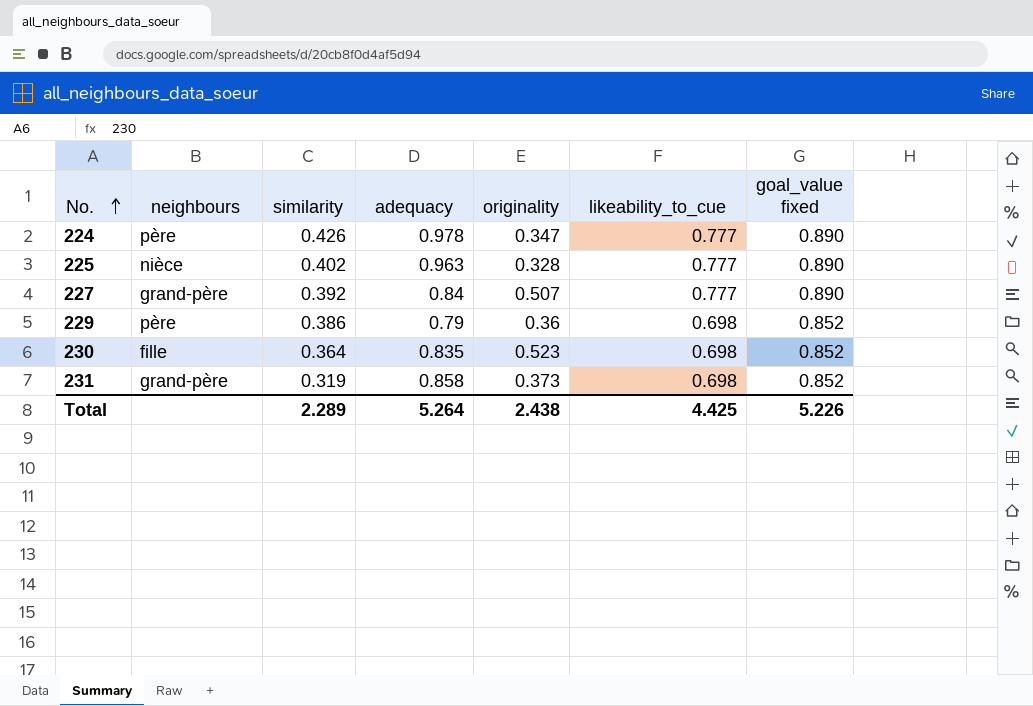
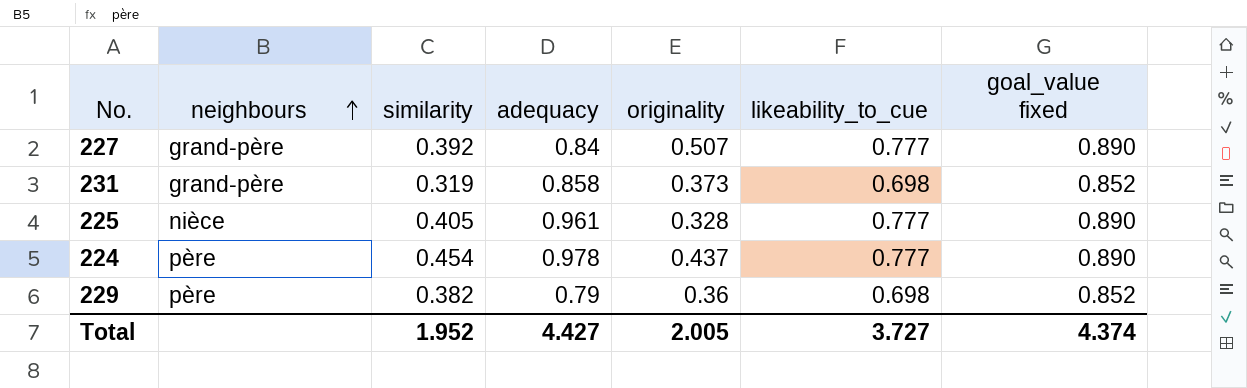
row order: No. ascending -> neighbours ascending
row 230: fille | 0.364 | 0.835 | 0.523 | 0.698 | 0.852 -> none
225 | similarity: 0.402 -> 0.405
225 | adequacy: 0.963 -> 0.961
224 | similarity: 0.426 -> 0.454
224 | originality: 0.347 -> 0.437
229 | similarity: 0.386 -> 0.382
Total | similarity: 2.289 -> 1.952
Total | adequacy: 5.264 -> 4.427
Total | originality: 2.438 -> 2.005
Total | likeability_to_cue: 4.425 -> 3.727
Total | goal_value fixed: 5.226 -> 4.374

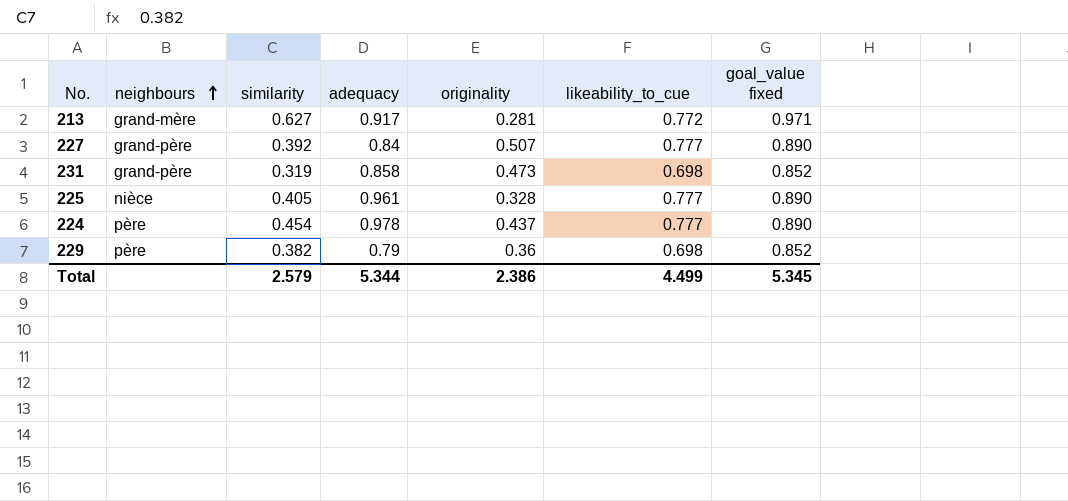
row 213: none -> grand-mère | 0.627 | 0.917 | 0.281 | 0.772 | 0.971
231 | originality: 0.373 -> 0.473
Total | similarity: 1.952 -> 2.579
Total | adequacy: 4.427 -> 5.344
Total | originality: 2.005 -> 2.386
Total | likeability_to_cue: 3.727 -> 4.499
Total | goal_value fixed: 4.374 -> 5.345

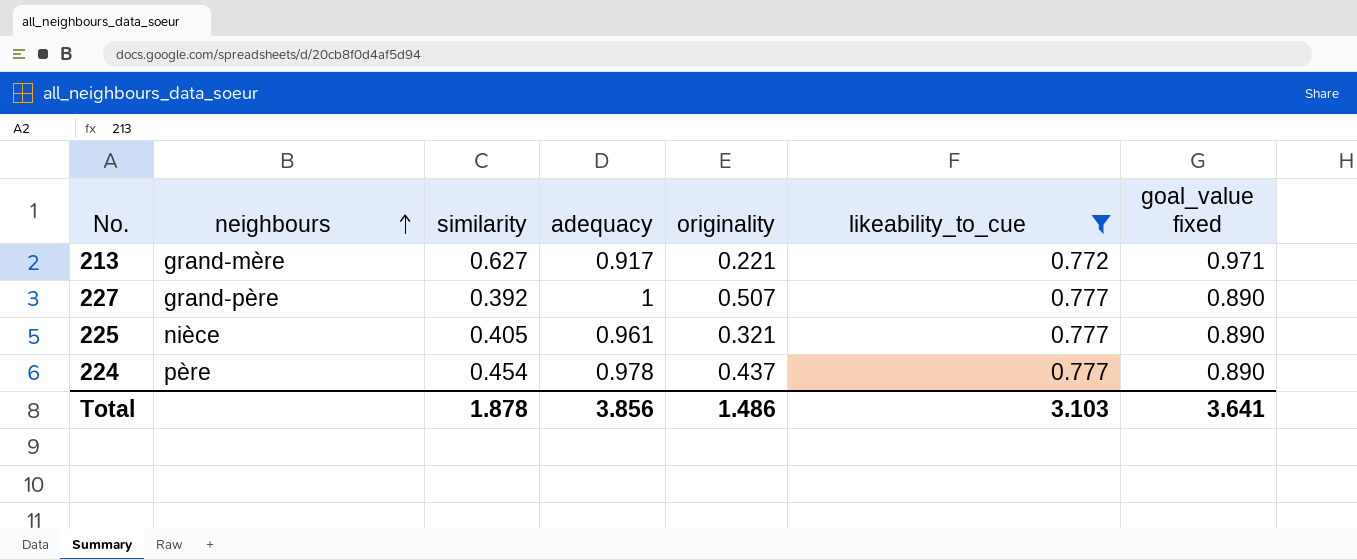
filter: none -> likeability_to_cue != 0.698
213 | originality: 0.281 -> 0.221
227 | adequacy: 0.84 -> 1
225 | originality: 0.328 -> 0.321
Total | similarity: 2.579 -> 1.878
Total | adequacy: 5.344 -> 3.856
Total | originality: 2.386 -> 1.486
Total | likeability_to_cue: 4.499 -> 3.103
Total | goal_value fixed: 5.345 -> 3.641

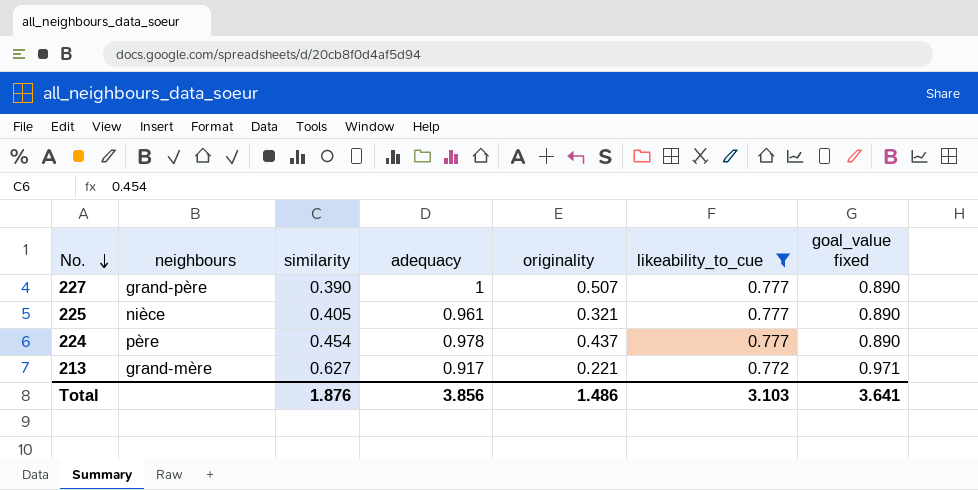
row order: neighbours ascending -> No. descending
227 | similarity: 0.392 -> 0.390
Total | similarity: 1.878 -> 1.876

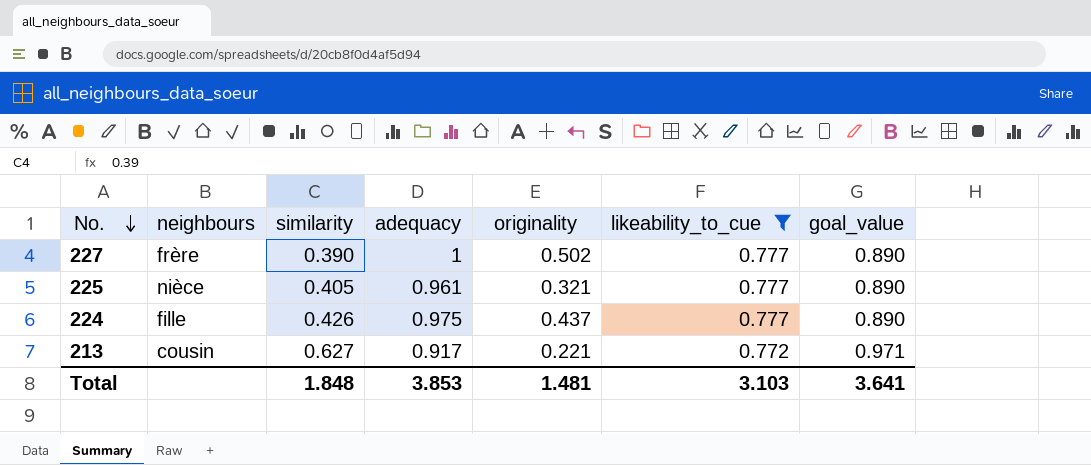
column name: goal_value fixed -> goal_value
227 | neighbours: grand-père -> frère
227 | originality: 0.507 -> 0.502
224 | neighbours: père -> fille
224 | similarity: 0.454 -> 0.426
224 | adequacy: 0.978 -> 0.975
213 | neighbours: grand-mère -> cousin
Total | similarity: 1.876 -> 1.848
Total | adequacy: 3.856 -> 3.853
Total | originality: 1.486 -> 1.481

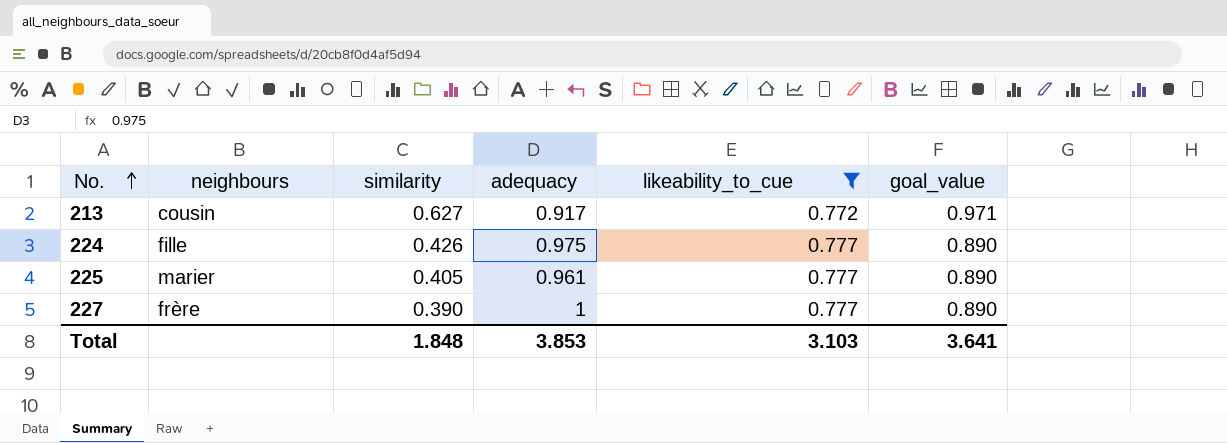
row order: No. descending -> No. ascending
column originality | position: 5 -> none
225 | neighbours: nièce -> marier

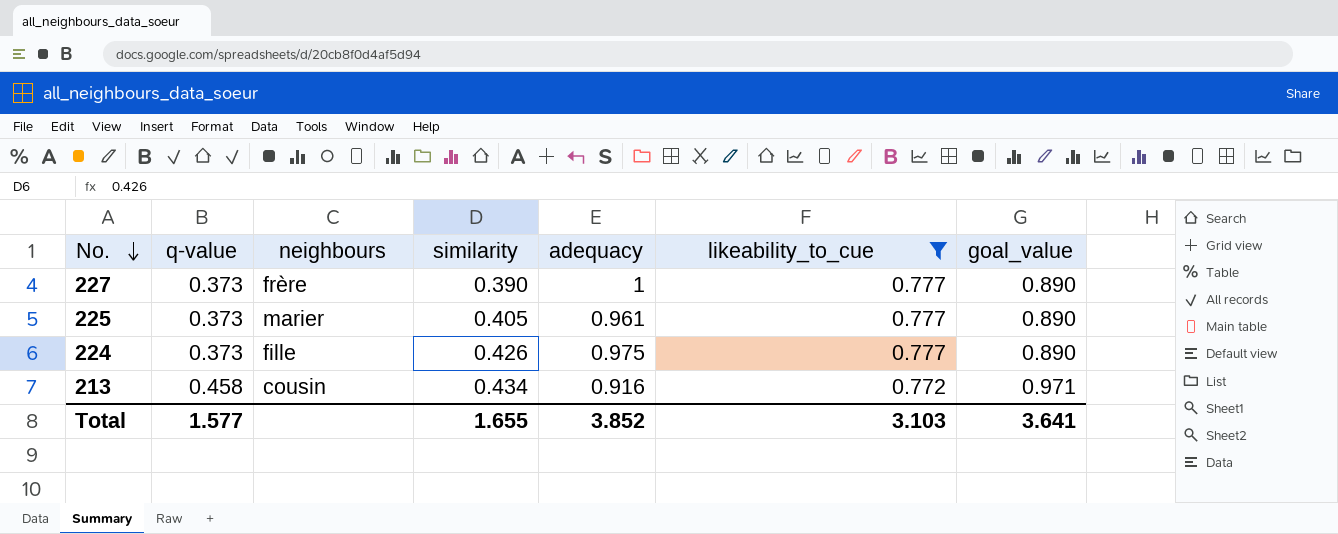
row order: No. ascending -> No. descending
column q-value | position: none -> 2
213 | similarity: 0.627 -> 0.434
213 | adequacy: 0.917 -> 0.916
Total | similarity: 1.848 -> 1.655
Total | adequacy: 3.853 -> 3.852

